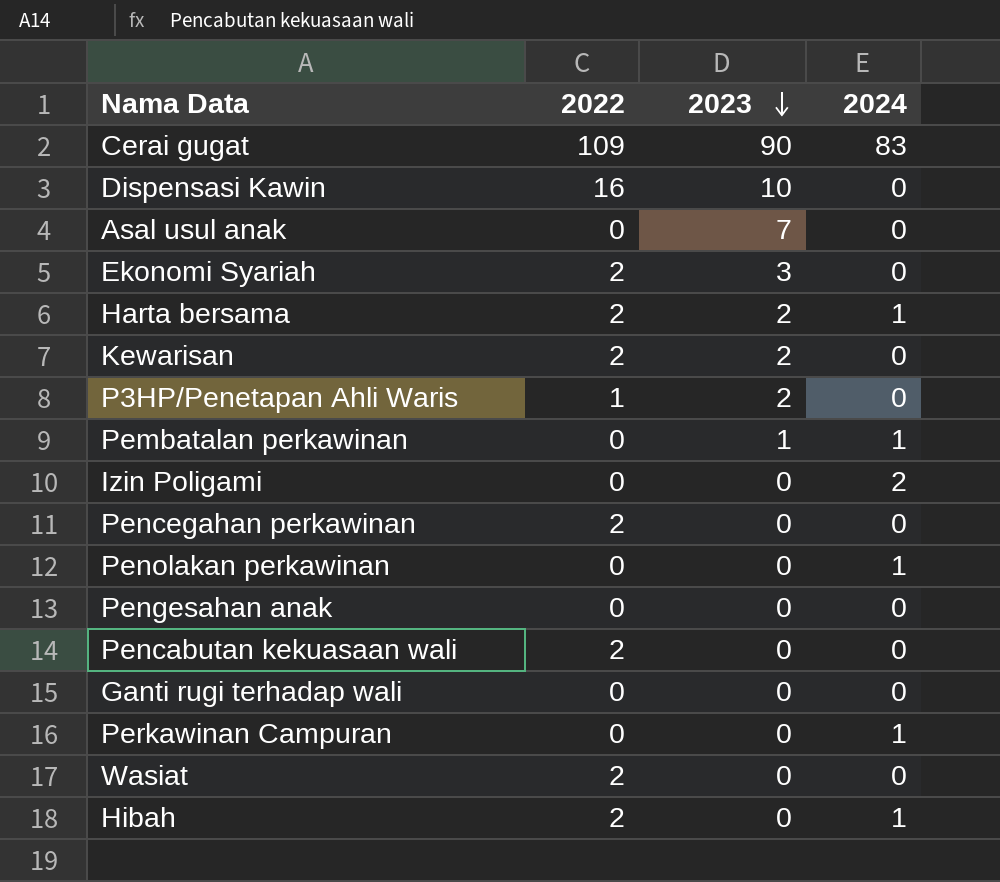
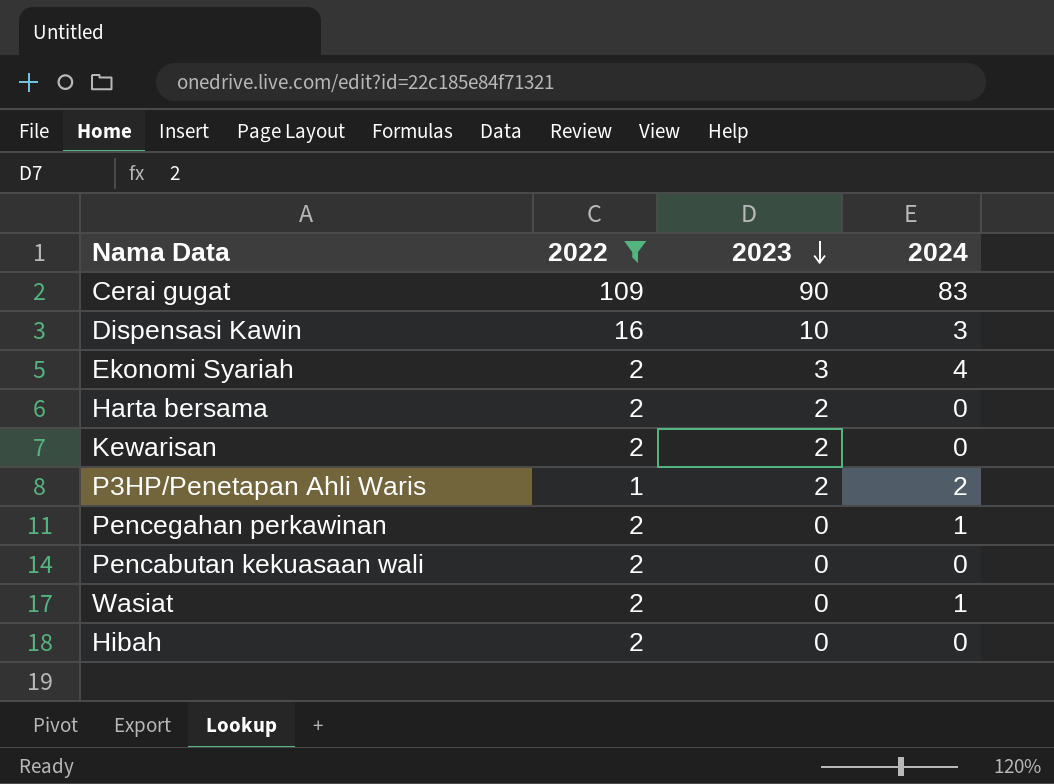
filter: none -> 2022 != 0
Dispensasi Kawin | 2024: 0 -> 3
Ekonomi Syariah | 2024: 0 -> 4
Harta bersama | 2024: 1 -> 0
P3HP/Penetapan Ahli Waris | 2024: 0 -> 2
Pencegahan perkawinan | 2024: 0 -> 1
Wasiat | 2024: 0 -> 1
Hibah | 2024: 1 -> 0

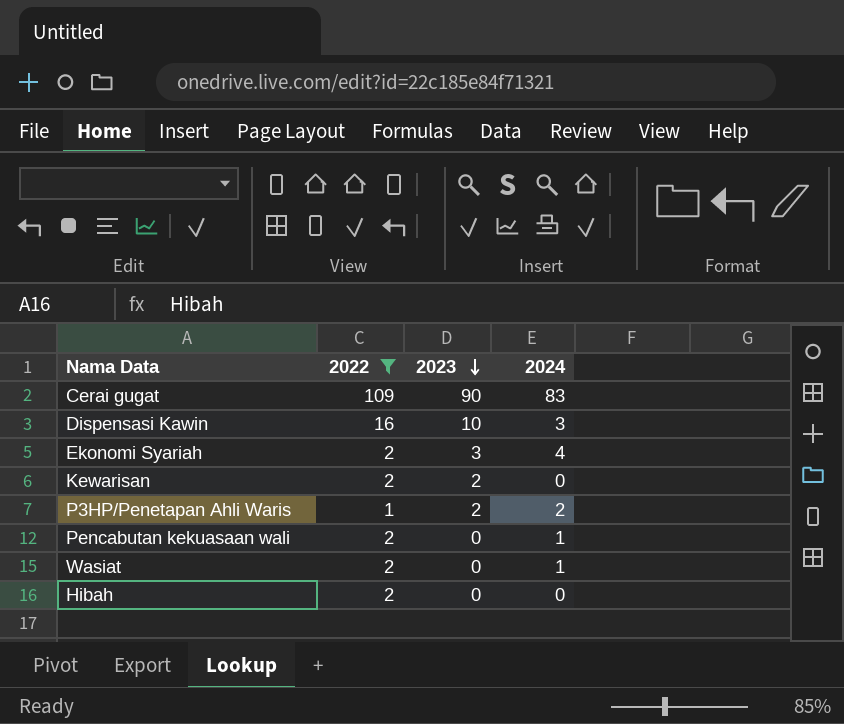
row Harta bersama: 2 | 2 | 0 -> none
row Pencegahan perkawinan: 2 | 0 | 1 -> none
Pencabutan kekuasaan wali | 2024: 0 -> 1

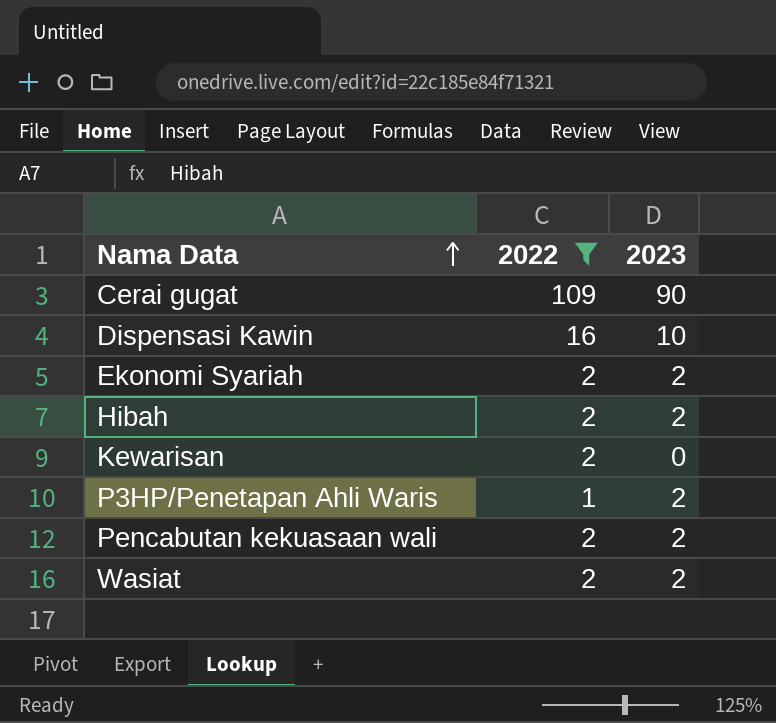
row order: 2023 descending -> Nama Data ascending
column 2024 | position: 4 -> none
Ekonomi Syariah | 2023: 3 -> 2
Hibah | 2023: 0 -> 2
Kewarisan | 2023: 2 -> 0
Pencabutan kekuasaan wali | 2023: 0 -> 2
Wasiat | 2023: 0 -> 2

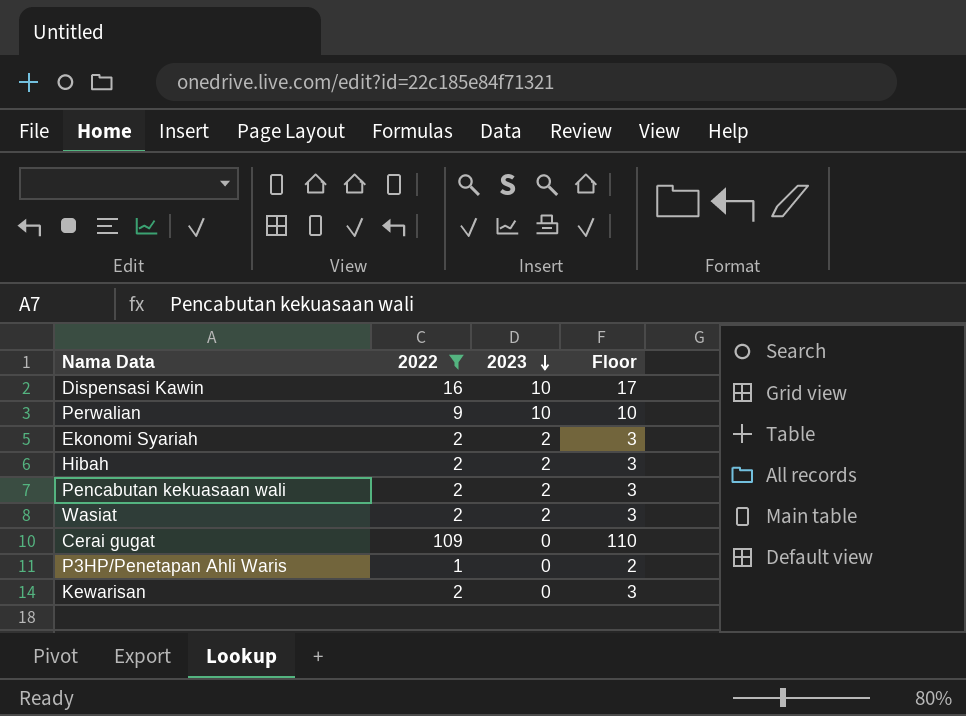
row order: Nama Data ascending -> 2023 descending
column Floor | formula: none -> [2022] + 1
row Perwalian: none -> 9 | 10 | 10
Cerai gugat | 2023: 90 -> 0
P3HP/Penetapan Ahli Waris | 2023: 2 -> 0

